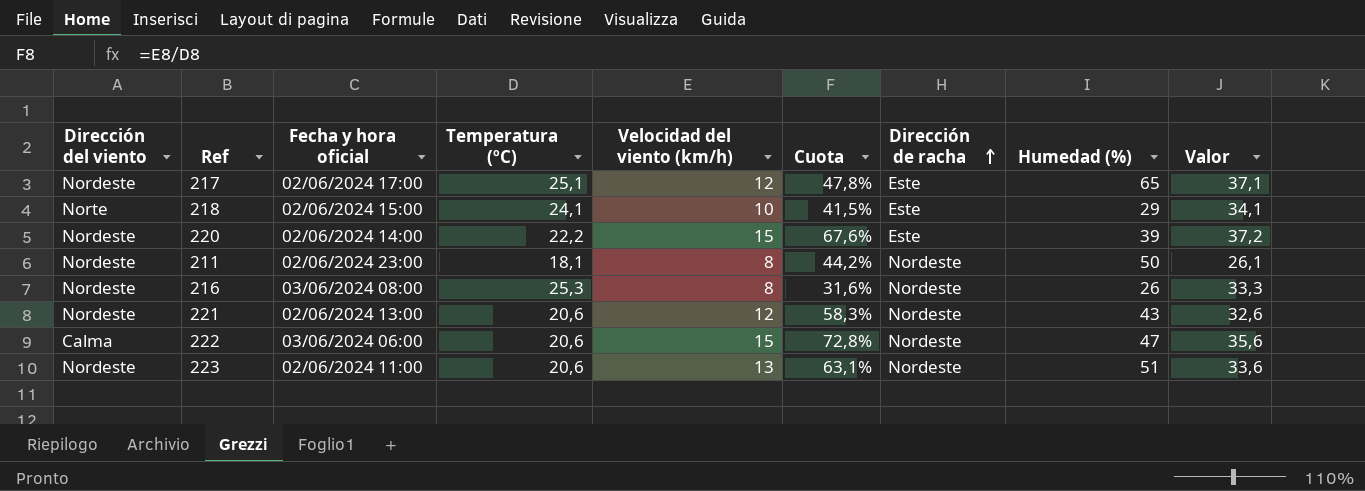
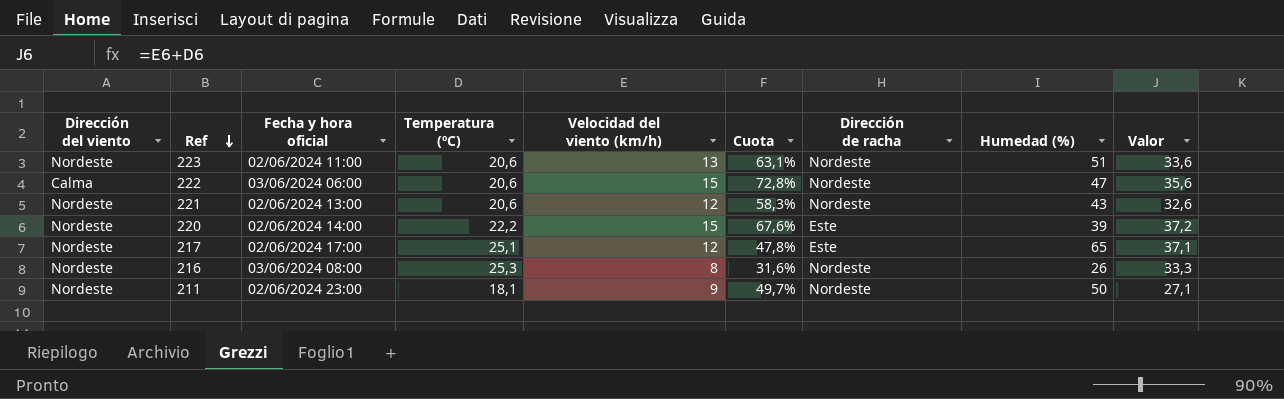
row order: Dirección de racha ascending -> Ref descending
row 218: Norte | 02/06/2024 15:00 | 24,1 | 10 | 41,5% | Este | 29 | 34,1 -> none
211 | Velocidad del viento (km/h): 8 -> 9
211 | Cuota: 44,2% -> 49,7%
211 | Valor: 26,1 -> 27,1

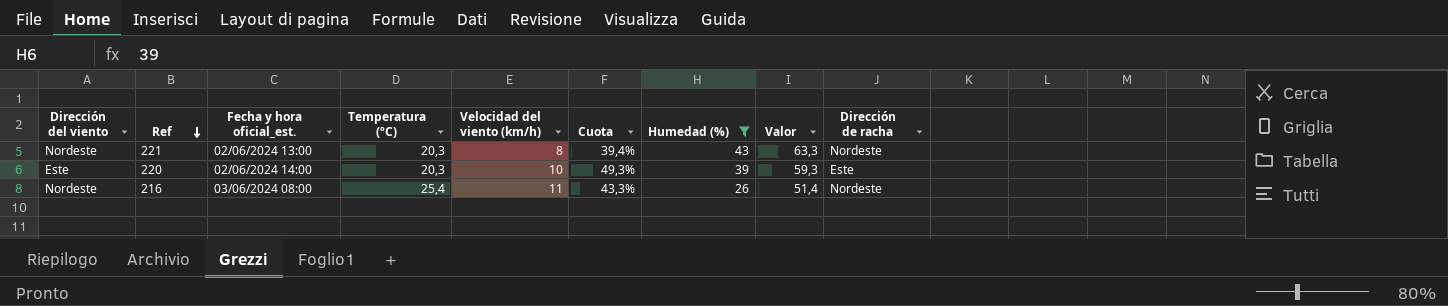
filter: none -> Humedad (%) <= 43
column name: Fecha y hora oficial -> Fecha y hora oficial_est.
column Valor | formula: [Temperatura (ºC)] + [Velocidad del viento (km/h)] -> [Temperatura (ºC)] + [Humedad (%)]
column Dirección de racha | position: 7 -> 9
221 | Temperatura (ºC): 20,6 -> 20,3
221 | Velocidad del viento (km/h): 12 -> 8
221 | Cuota: 58,3% -> 39,4%
220 | Dirección del viento: Nordeste -> Este
220 | Temperatura (ºC): 22,2 -> 20,3
220 | Velocidad del viento (km/h): 15 -> 10
220 | Cuota: 67,6% -> 49,3%
216 | Temperatura (ºC): 25,3 -> 25,4
216 | Velocidad del viento (km/h): 8 -> 11
216 | Cuota: 31,6% -> 43,3%

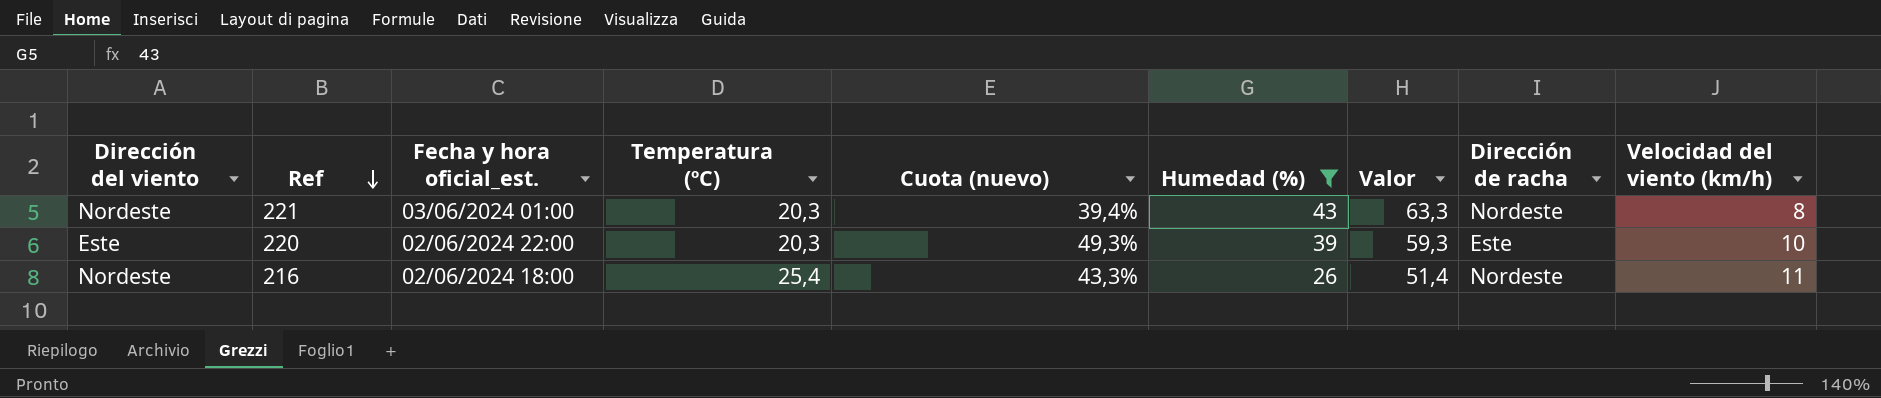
column name: Cuota -> Cuota (nuevo)
column Velocidad del viento (km/h) | position: 5 -> 9
221 | Fecha y hora oficial_est.: 02/06/2024 13:00 -> 03/06/2024 01:00
220 | Fecha y hora oficial_est.: 02/06/2024 14:00 -> 02/06/2024 22:00
216 | Fecha y hora oficial_est.: 03/06/2024 08:00 -> 02/06/2024 18:00

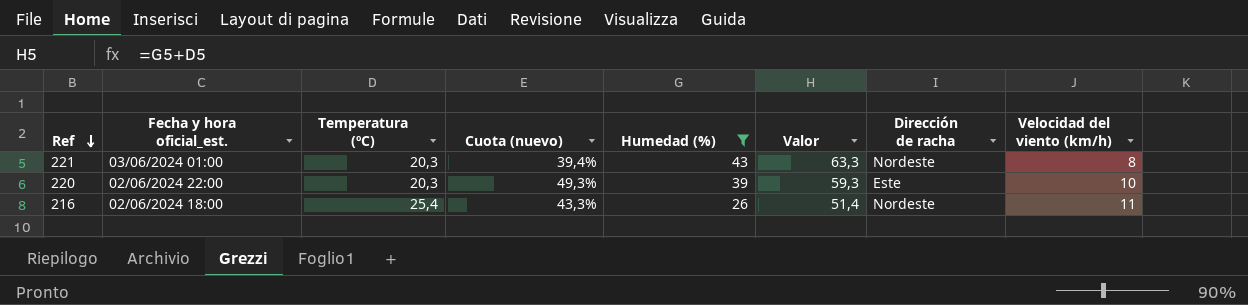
column Dirección del viento | position: 1 -> none

